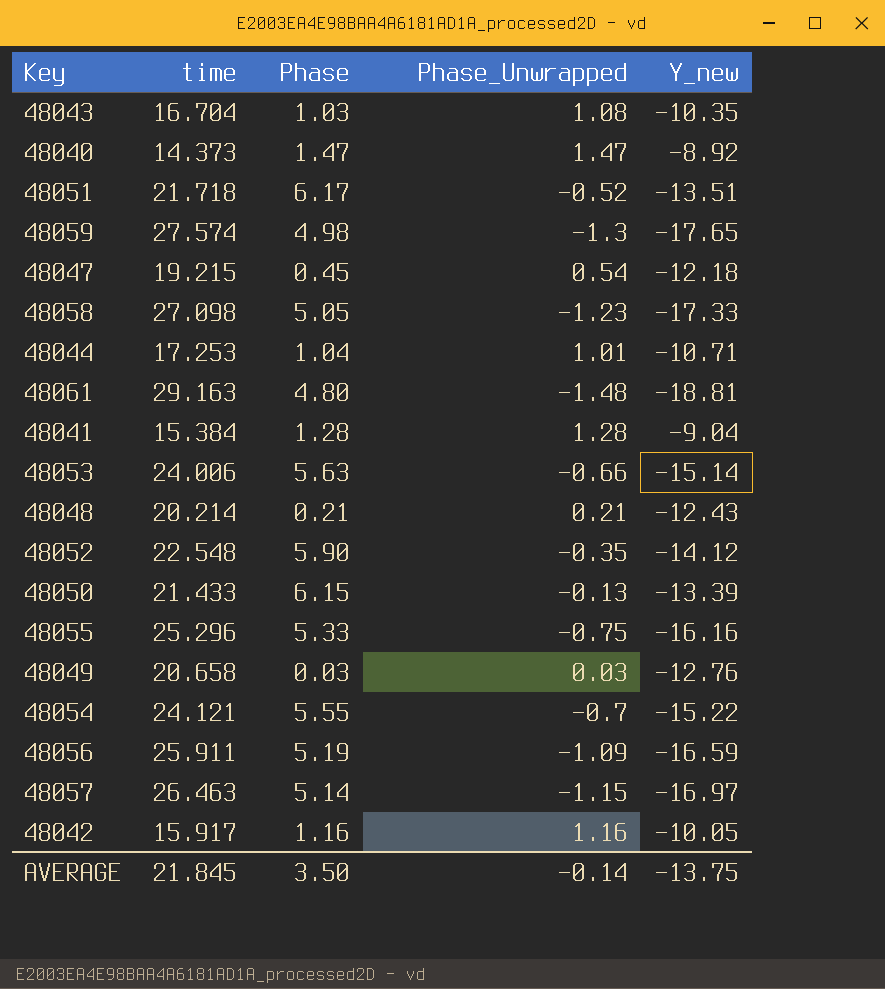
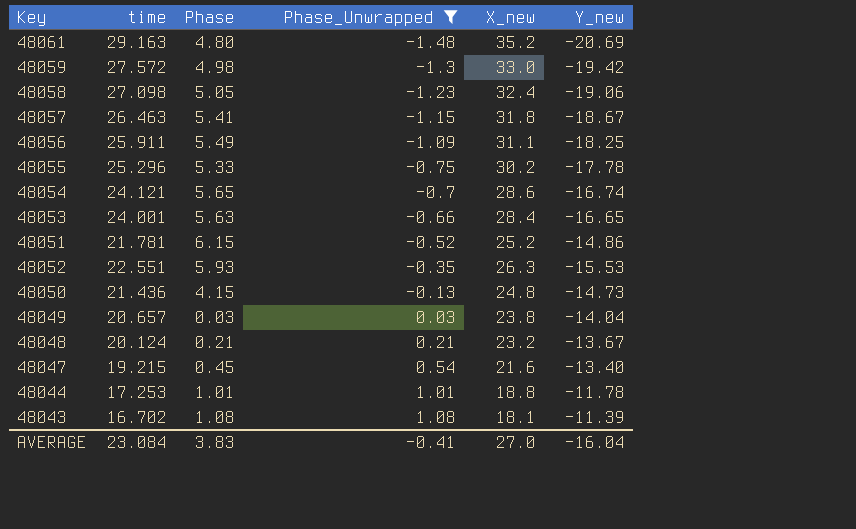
filter: none -> Phase_Unwrapped <= 1.08
row order: none -> Phase_Unwrapped ascending
column X_new | position: none -> 5
48061 | Y_new: -18.81 -> -20.69
48059 | time: 27.574 -> 27.572
48059 | Y_new: -17.65 -> -19.42
48058 | Y_new: -17.33 -> -19.06
48057 | Phase: 5.14 -> 5.41
48057 | Y_new: -16.97 -> -18.67
48056 | Phase: 5.19 -> 5.49
48056 | Y_new: -16.59 -> -18.25
48055 | Y_new: -16.16 -> -17.78
48054 | Phase: 5.55 -> 5.65
48054 | Y_new: -15.22 -> -16.74
48053 | time: 24.006 -> 24.001
48053 | Y_new: -15.14 -> -16.65
48051 | time: 21.718 -> 21.781
48051 | Phase: 6.17 -> 6.15
48051 | Y_new: -13.51 -> -14.86
48052 | time: 22.548 -> 22.551
48052 | Phase: 5.90 -> 5.93
48052 | Y_new: -14.12 -> -15.53
48050 | time: 21.433 -> 21.436
48050 | Phase: 6.15 -> 4.15
48050 | Y_new: -13.39 -> -14.73
48049 | time: 20.658 -> 20.657
48049 | Y_new: -12.76 -> -14.04
48048 | time: 20.214 -> 20.124
48048 | Y_new: -12.43 -> -13.67
48047 | Y_new: -12.18 -> -13.40
48044 | Phase: 1.04 -> 1.01
48044 | Y_new: -10.71 -> -11.78
48043 | time: 16.704 -> 16.702
48043 | Phase: 1.03 -> 1.08
48043 | Y_new: -10.35 -> -11.39
AVERAGE | time: 21.845 -> 23.084
AVERAGE | Phase: 3.50 -> 3.83
AVERAGE | Phase_Unwrapped: -0.14 -> -0.41
AVERAGE | Y_new: -13.75 -> -16.04

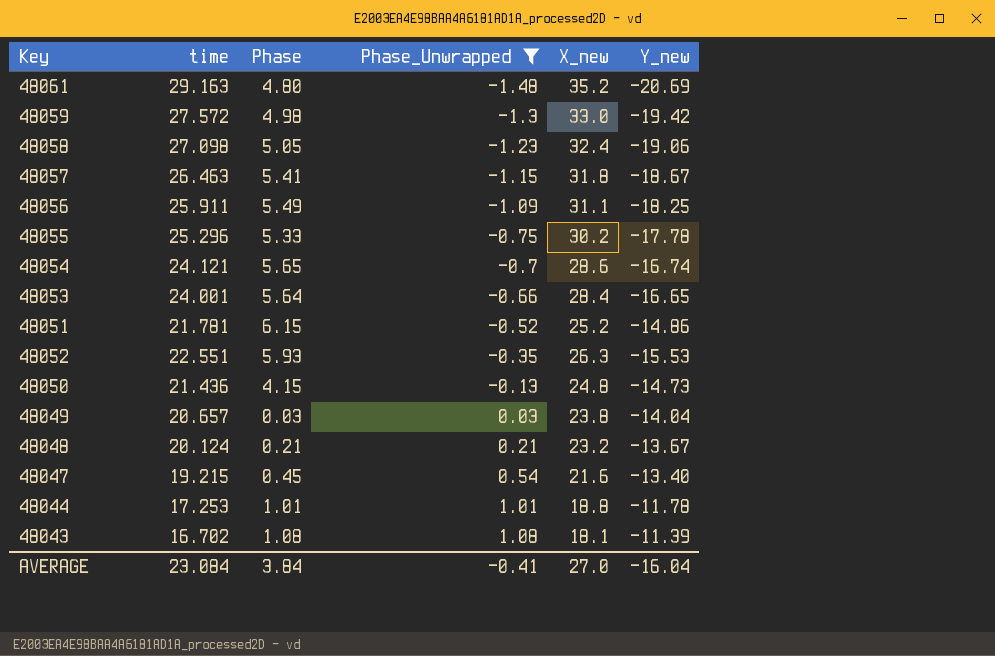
48053 | Phase: 5.63 -> 5.64
AVERAGE | Phase: 3.83 -> 3.84

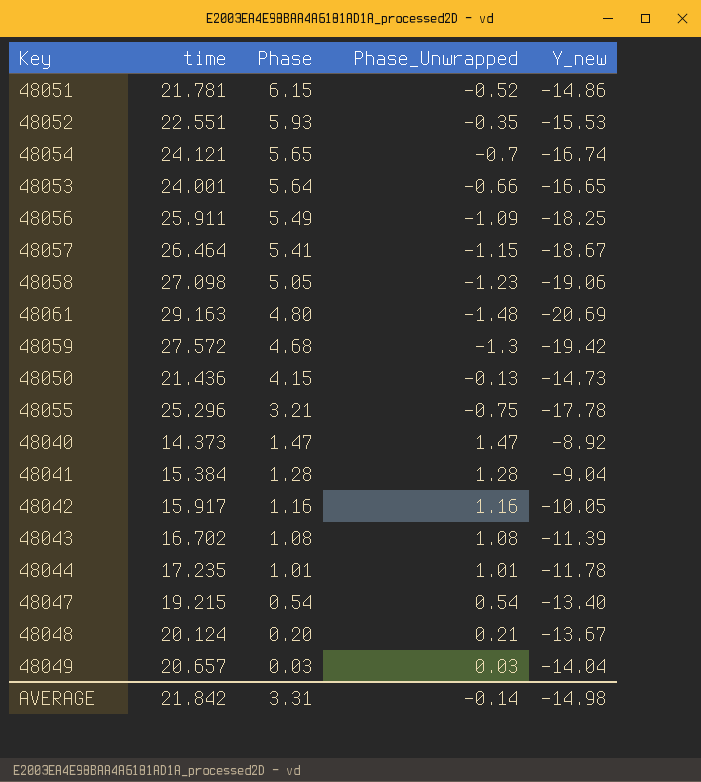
filter: Phase_Unwrapped <= 1.08 -> none
row order: Phase_Unwrapped ascending -> Phase descending
column X_new | position: 5 -> none
48057 | time: 26.463 -> 26.464
48059 | Phase: 4.98 -> 4.68
48055 | Phase: 5.33 -> 3.21
48044 | time: 17.253 -> 17.235
48047 | Phase: 0.45 -> 0.54
48048 | Phase: 0.21 -> 0.20
AVERAGE | time: 23.084 -> 21.842
AVERAGE | Phase: 3.84 -> 3.31
AVERAGE | Phase_Unwrapped: -0.41 -> -0.14
AVERAGE | Y_new: -16.04 -> -14.98

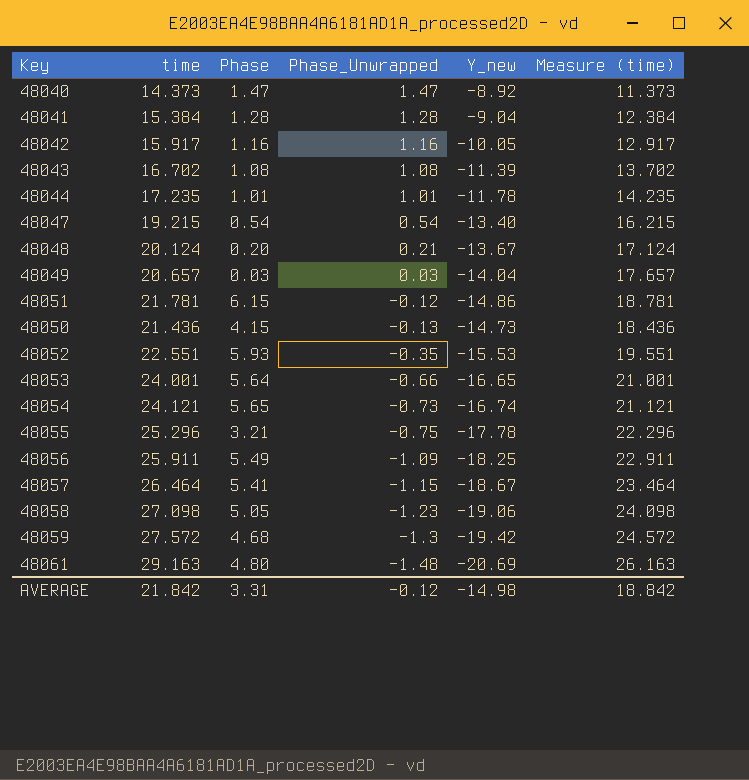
row order: Phase descending -> Phase_Unwrapped descending
column Measure (time) | formula: none -> [time] - 3
48051 | Phase_Unwrapped: -0.52 -> -0.12
48054 | Phase_Unwrapped: -0.7 -> -0.73
AVERAGE | Phase_Unwrapped: -0.14 -> -0.12

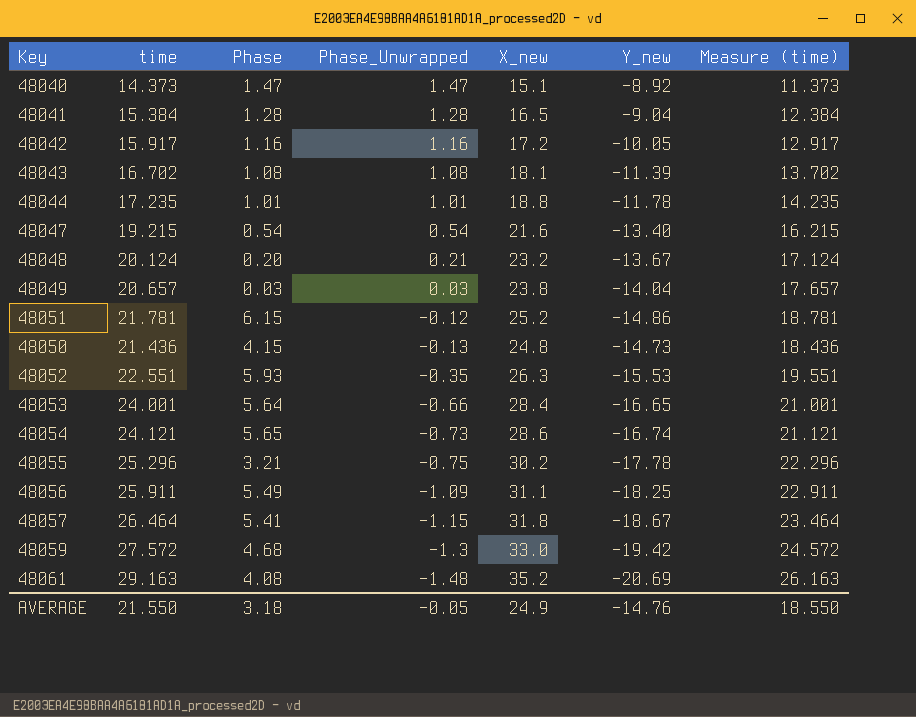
column X_new | position: none -> 5
row 48058: 27.098 | 5.05 | -1.23 | -19.06 | 24.098 -> none
48061 | Phase: 4.80 -> 4.08
AVERAGE | time: 21.842 -> 21.550
AVERAGE | Phase: 3.31 -> 3.18
AVERAGE | Phase_Unwrapped: -0.12 -> -0.05
AVERAGE | Y_new: -14.98 -> -14.76
AVERAGE | Measure (time): 18.842 -> 18.550

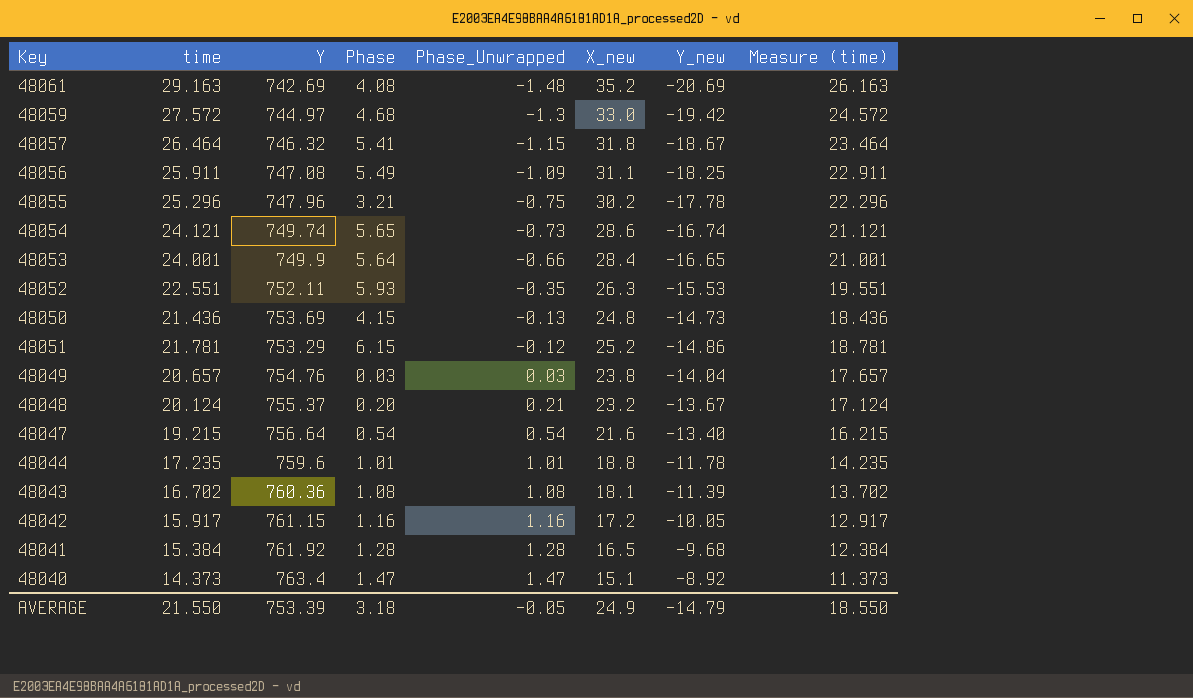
row order: Phase_Unwrapped descending -> Phase_Unwrapped ascending
column Y | position: none -> 3
48041 | Y_new: -9.04 -> -9.68
AVERAGE | Y_new: -14.76 -> -14.79

